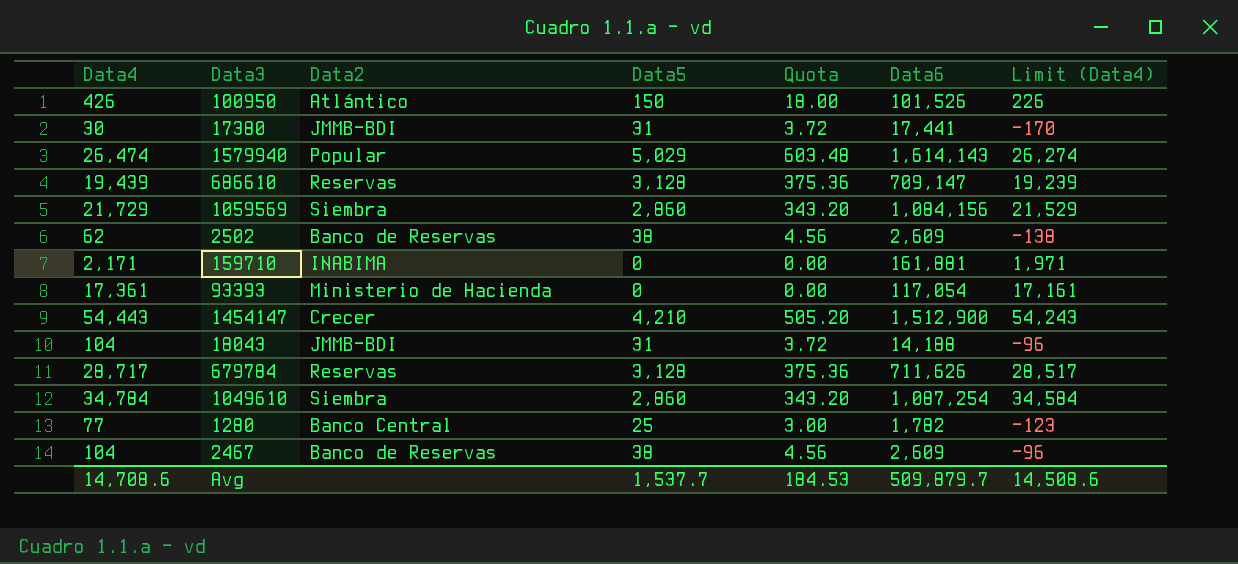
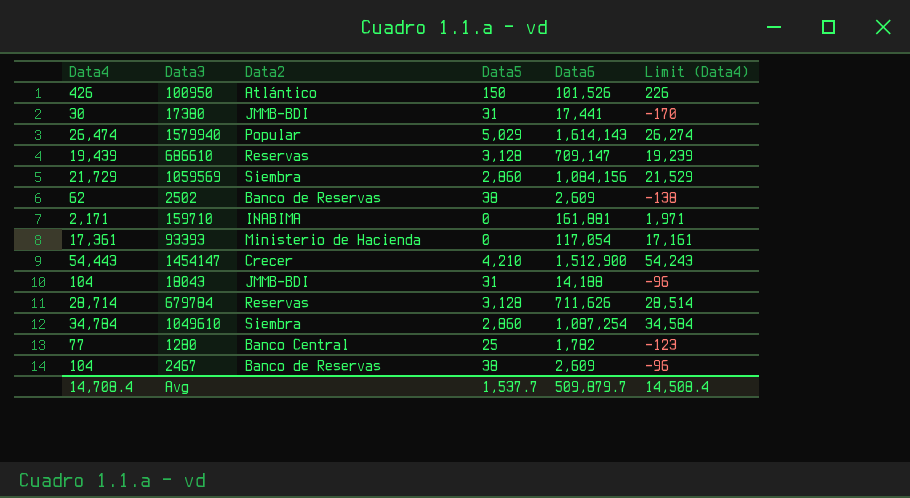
column Quota | formula: [Data5] * 0.12 -> none
679784 | Data4: 28,717 -> 28,714
679784 | Limit (Data4): 28,517 -> 28,514
Avg | Data4: 14,708.6 -> 14,708.4
Avg | Limit (Data4): 14,508.6 -> 14,508.4

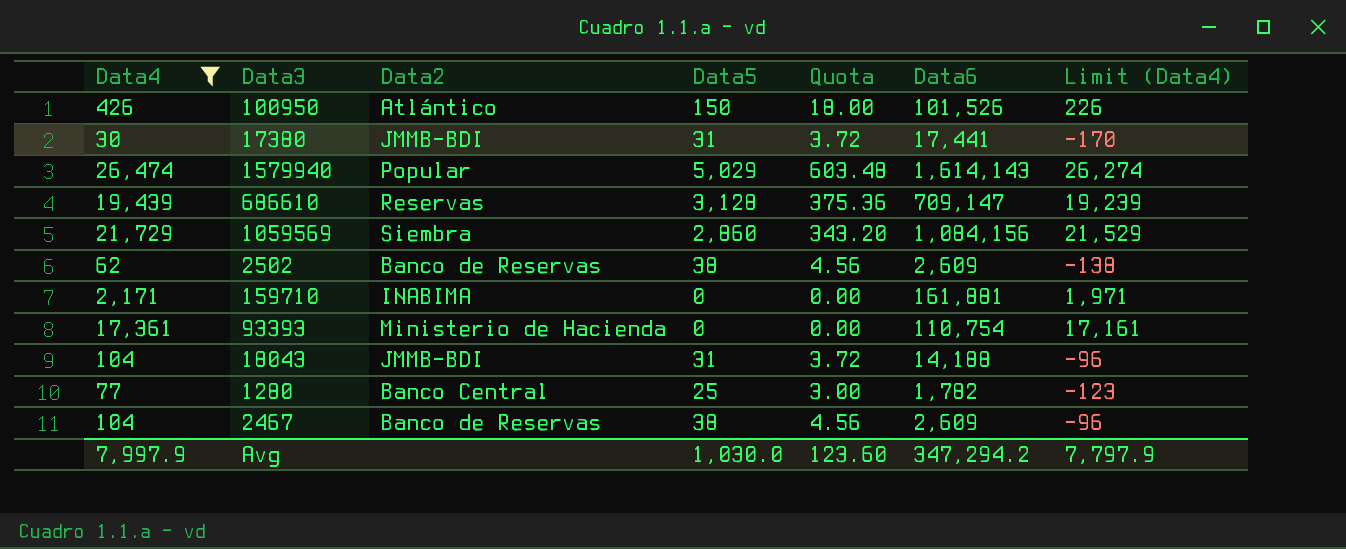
filter: none -> Data4 <= 26,474
column Quota | formula: none -> [Data5] * 0.12
93393 | Data6: 117,054 -> 110,754
Avg | Data4: 14,708.4 -> 7,997.9
Avg | Data5: 1,537.7 -> 1,030.0
Avg | Data6: 509,879.7 -> 347,294.2
Avg | Limit (Data4): 14,508.4 -> 7,797.9

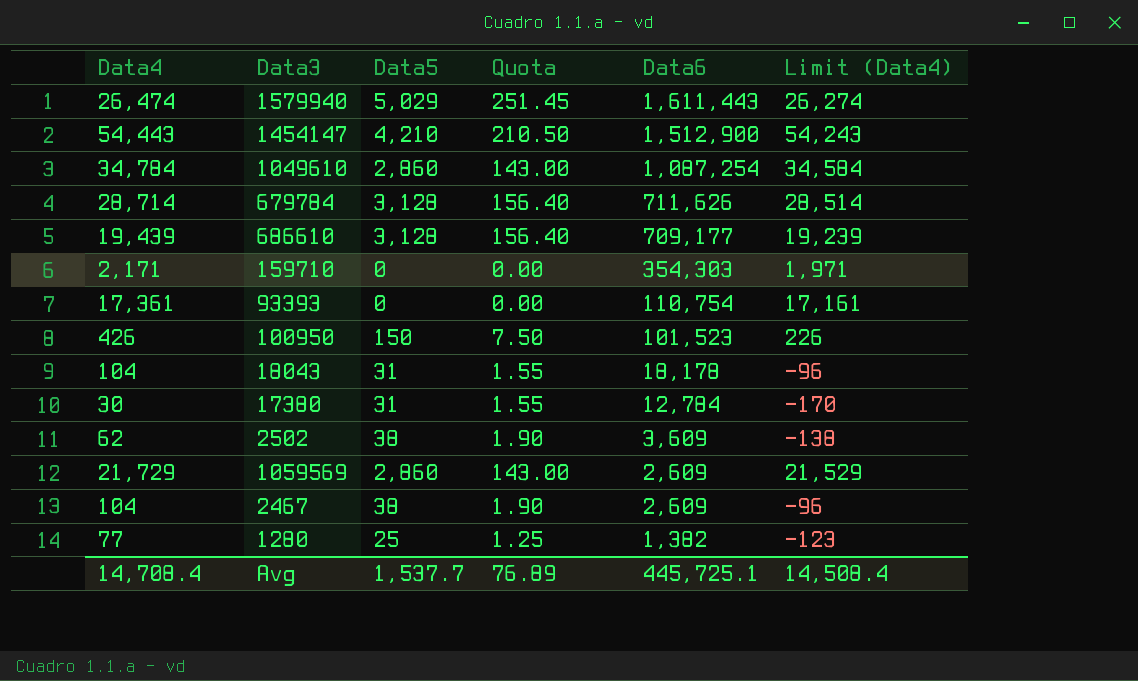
filter: Data4 <= 26,474 -> none
row order: none -> Data6 descending
column Data2 | position: 3 -> none
column Quota | formula: [Data5] * 0.12 -> [Data5] * 0.05
1579940 | Data6: 1,614,143 -> 1,611,443
686610 | Data6: 709,147 -> 709,177
159710 | Data6: 161,881 -> 354,303
100950 | Data6: 101,526 -> 101,523
18043 | Data6: 14,188 -> 18,178
17380 | Data6: 17,441 -> 12,784
2502 | Data6: 2,609 -> 3,609
1059569 | Data6: 1,084,156 -> 2,609
1280 | Data6: 1,782 -> 1,382
Avg | Data4: 7,997.9 -> 14,708.4
Avg | Data5: 1,030.0 -> 1,537.7
Avg | Quota: 123.60 -> 76.89
Avg | Data6: 347,294.2 -> 445,725.1
Avg | Limit (Data4): 7,797.9 -> 14,508.4

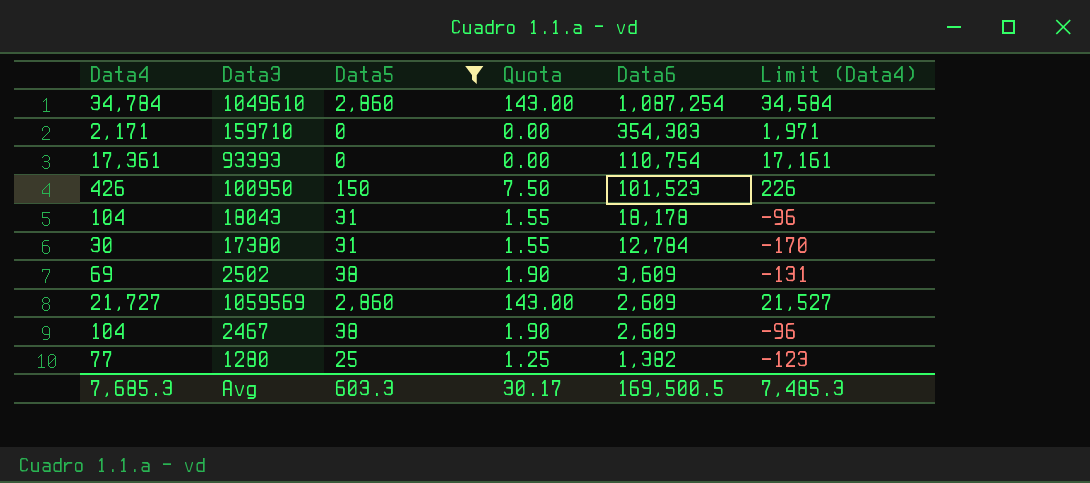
filter: none -> Data5 <= 2,860
2502 | Data4: 62 -> 69
2502 | Limit (Data4): -138 -> -131
1059569 | Data4: 21,729 -> 21,727
1059569 | Limit (Data4): 21,529 -> 21,527
Avg | Data4: 14,708.4 -> 7,685.3
Avg | Data5: 1,537.7 -> 603.3
Avg | Quota: 76.89 -> 30.17
Avg | Data6: 445,725.1 -> 169,500.5
Avg | Limit (Data4): 14,508.4 -> 7,485.3

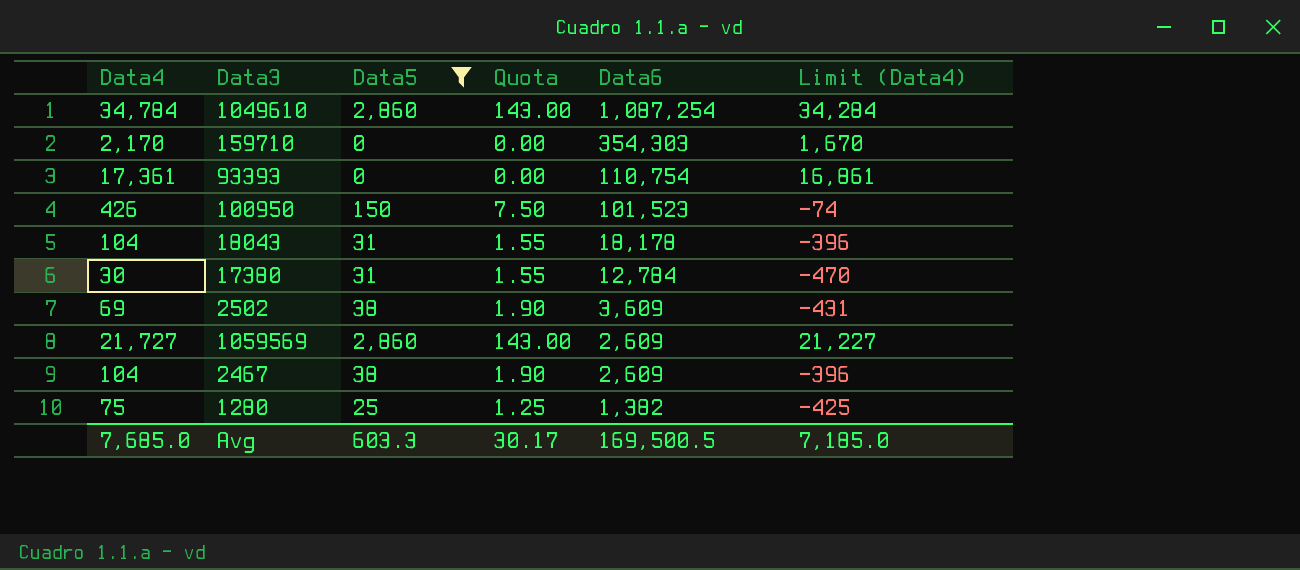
column Limit (Data4) | formula: [Data4] - 200 -> [Data4] - 500
159710 | Data4: 2,171 -> 2,170
1280 | Data4: 77 -> 75
Avg | Data4: 7,685.3 -> 7,685.0
Avg | Limit (Data4): 7,485.3 -> 7,185.0

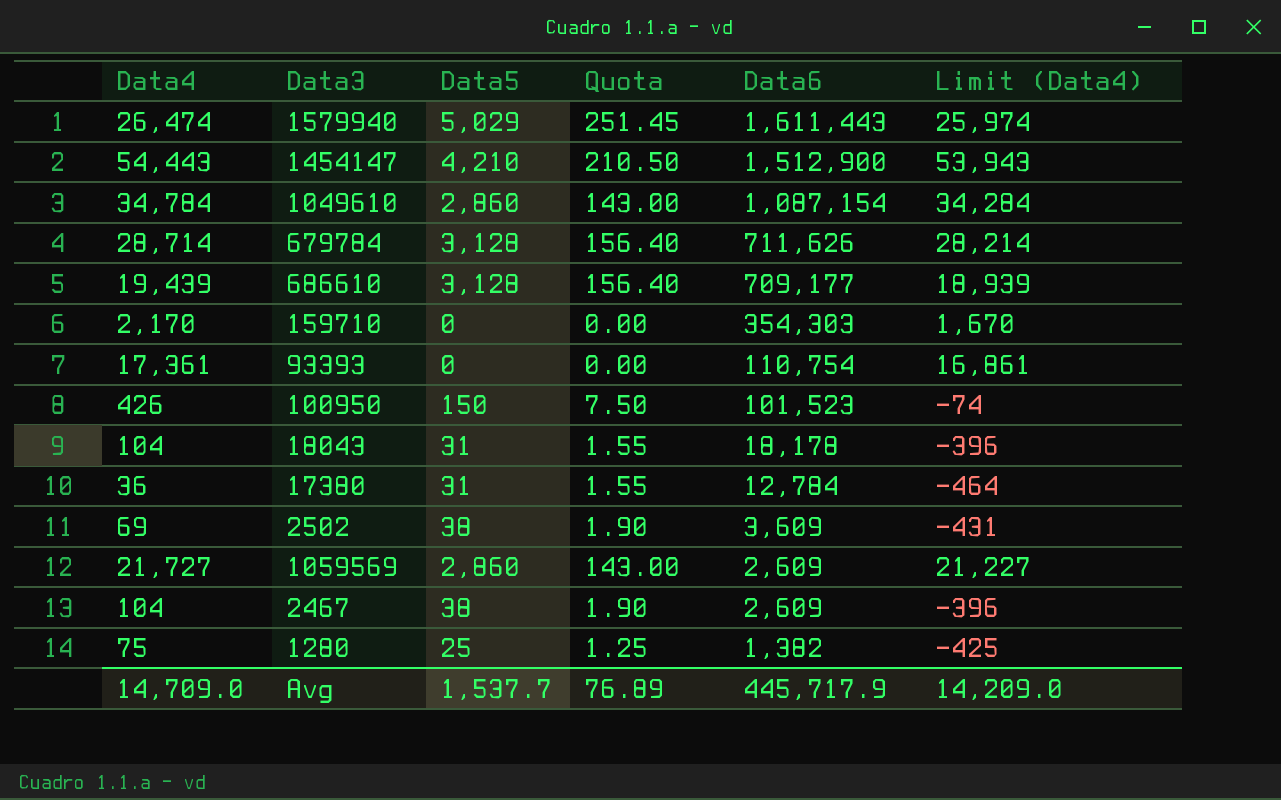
filter: Data5 <= 2,860 -> none
1049610 | Data6: 1,087,254 -> 1,087,154
17380 | Data4: 30 -> 36
17380 | Limit (Data4): -470 -> -464
Avg | Data4: 7,685.0 -> 14,709.0
Avg | Data5: 603.3 -> 1,537.7
Avg | Quota: 30.17 -> 76.89
Avg | Data6: 169,500.5 -> 445,717.9
Avg | Limit (Data4): 7,185.0 -> 14,209.0

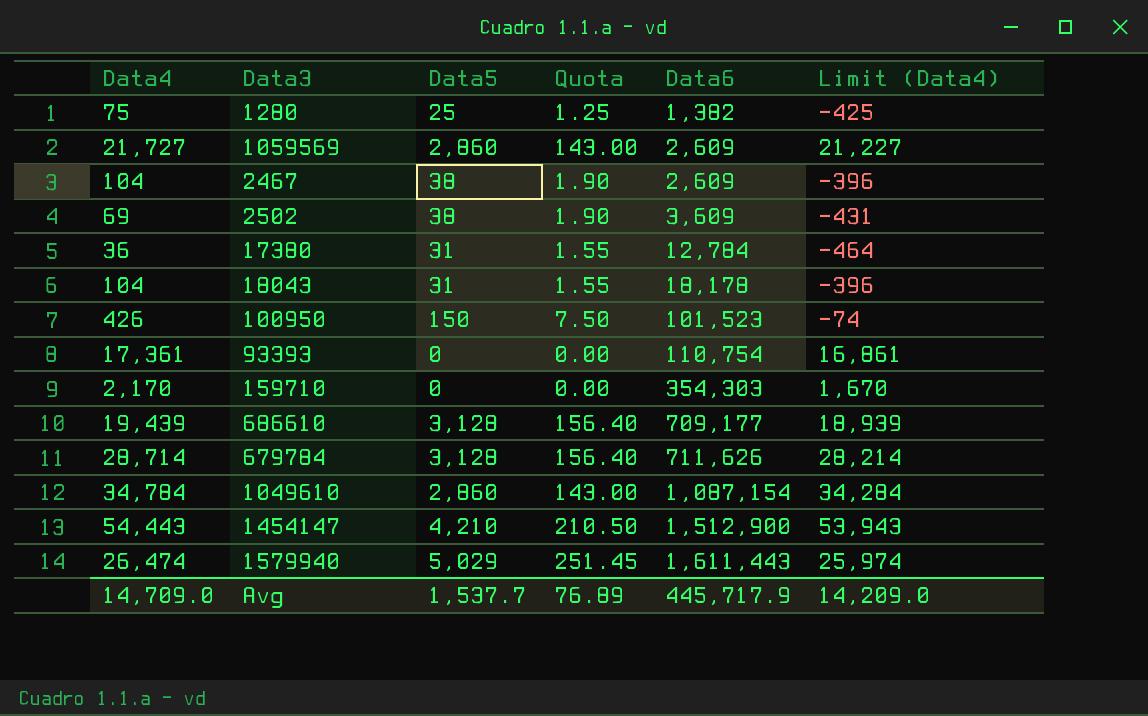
row order: Data6 descending -> Data6 ascending

